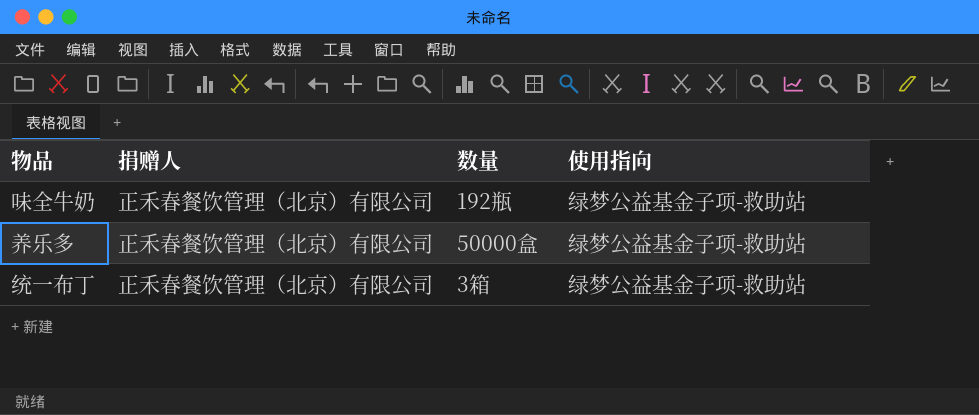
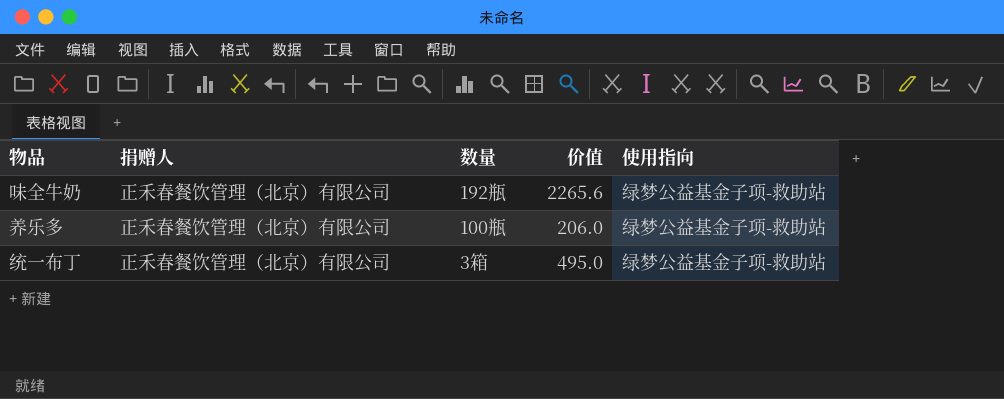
column 价值 | position: none -> 4
养乐多 | 数量: 50000盒 -> 100瓶

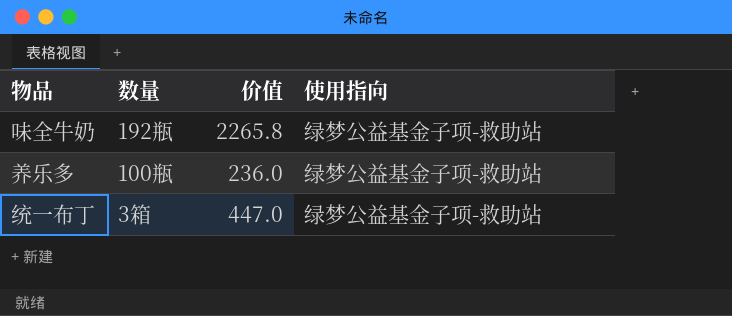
column 捐赠人 | position: 2 -> none
味全牛奶 | 价值: 2265.6 -> 2265.8
养乐多 | 价值: 206.0 -> 236.0
统一布丁 | 价值: 495.0 -> 447.0

